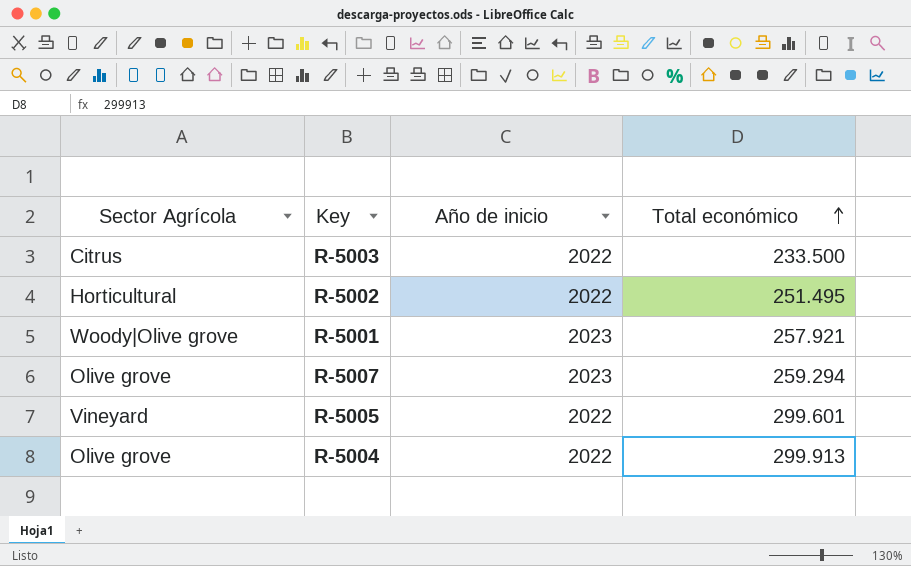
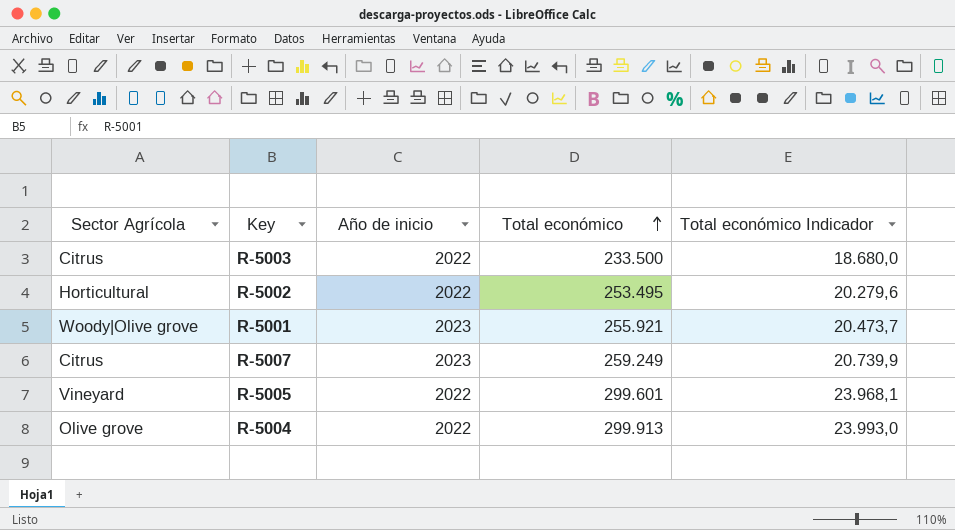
column Total económico Indicador | formula: none -> [Total económico] * 0,08
R-5002 | Total económico: 251.495 -> 253.495
R-5001 | Total económico: 257.921 -> 255.921
R-5007 | Sector Agrícola: Olive grove -> Citrus
R-5007 | Total económico: 259.294 -> 259.249

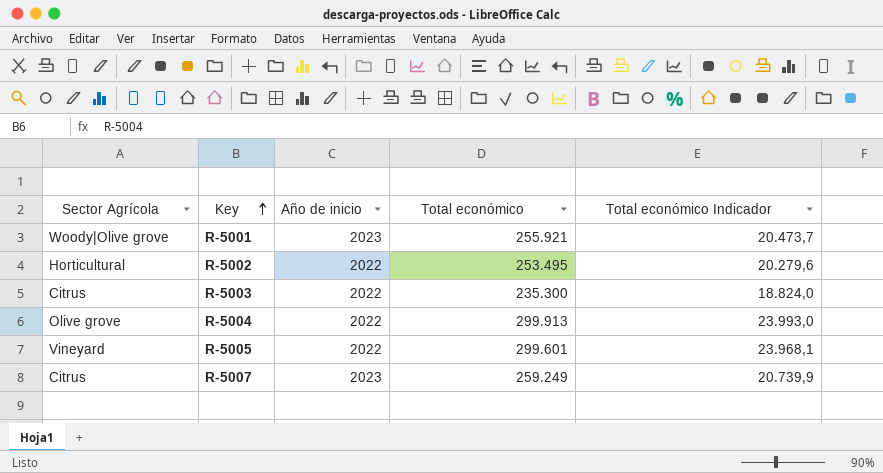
row order: Total económico ascending -> Key ascending
R-5003 | Total económico: 233.500 -> 235.300
R-5003 | Total económico Indicador: 18.680,0 -> 18.824,0

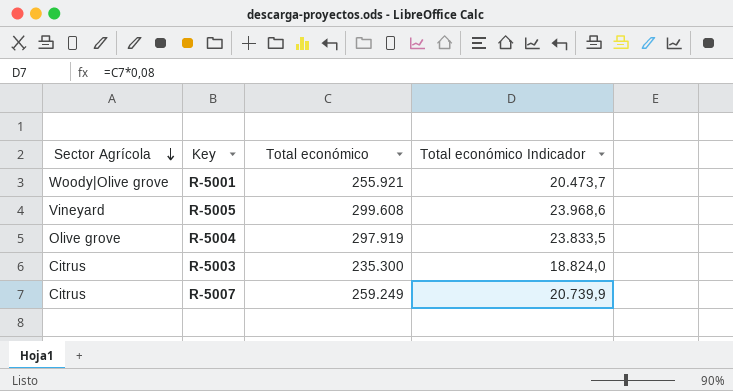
row order: Key ascending -> Sector Agrícola descending
column Año de inicio | position: 3 -> none
row R-5002: Horticultural | 2022 | 253.495 | 20.279,6 -> none
R-5005 | Total económico: 299.601 -> 299.608
R-5005 | Total económico Indicador: 23.968,1 -> 23.968,6
R-5004 | Total económico: 299.913 -> 297.919
R-5004 | Total económico Indicador: 23.993,0 -> 23.833,5

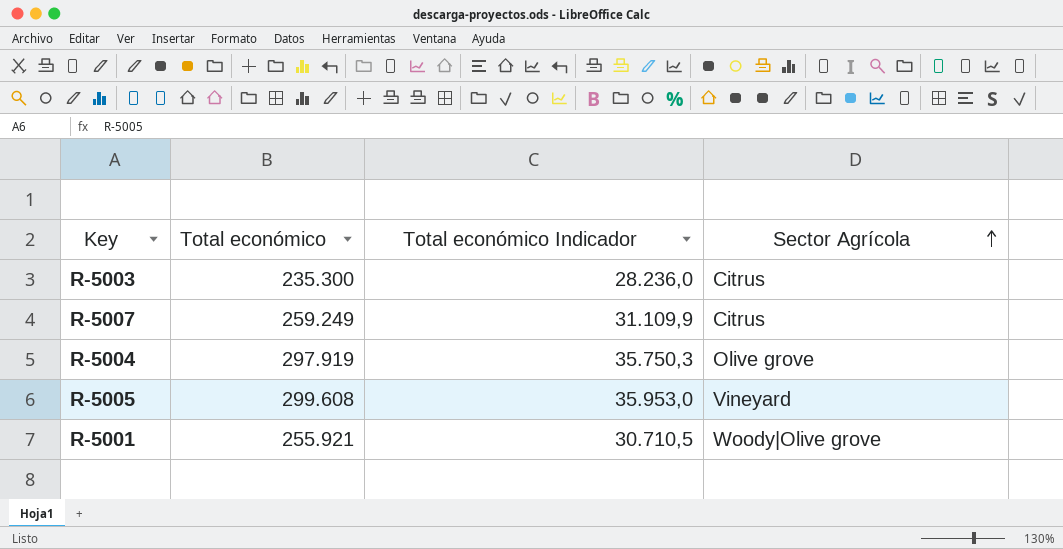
row order: Sector Agrícola descending -> Sector Agrícola ascending
column Total económico Indicador | formula: [Total económico] * 0,08 -> [Total económico] * 0,12
column Sector Agrícola | position: 1 -> 4

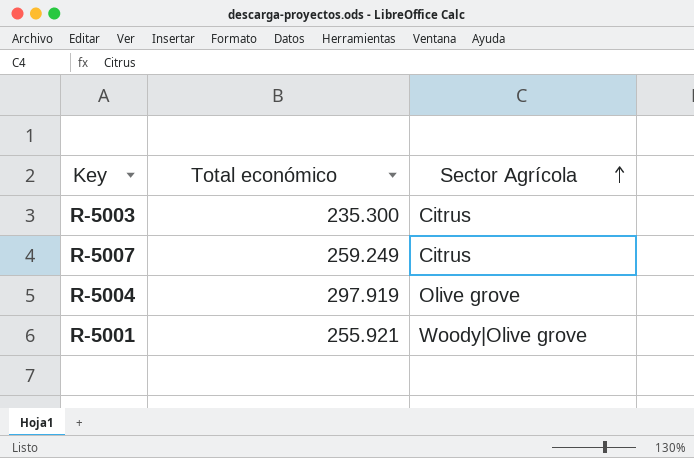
column Total económico Indicador | formula: [Total económico] * 0,12 -> none
row R-5005: 299.608 | 35.953,0 | Vineyard -> none

